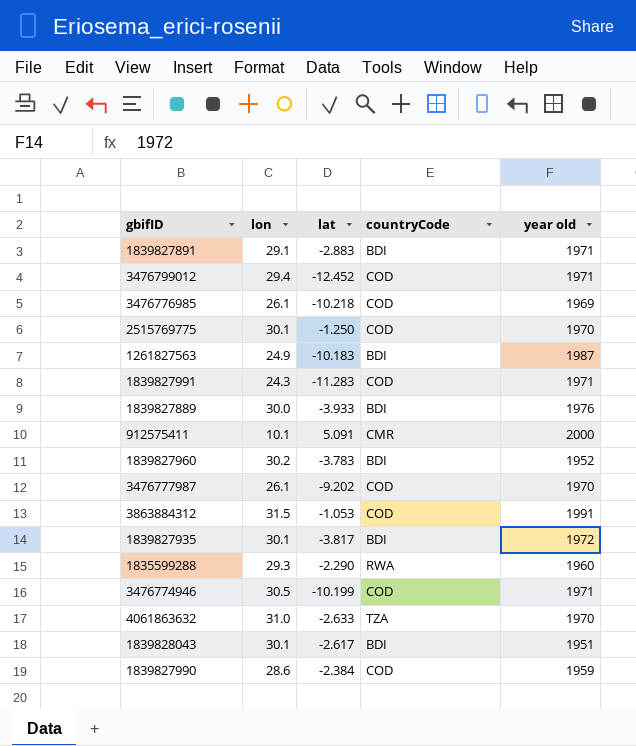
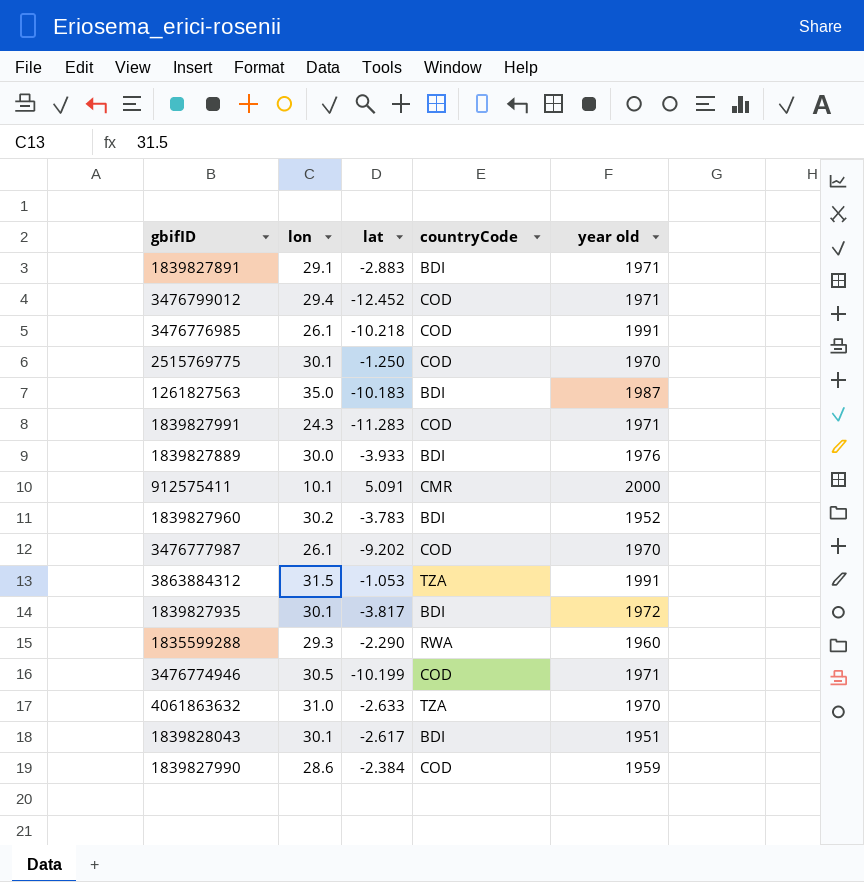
3476776985 | year old: 1969 -> 1991
1261827563 | lon: 24.9 -> 35.0
3863884312 | countryCode: COD -> TZA

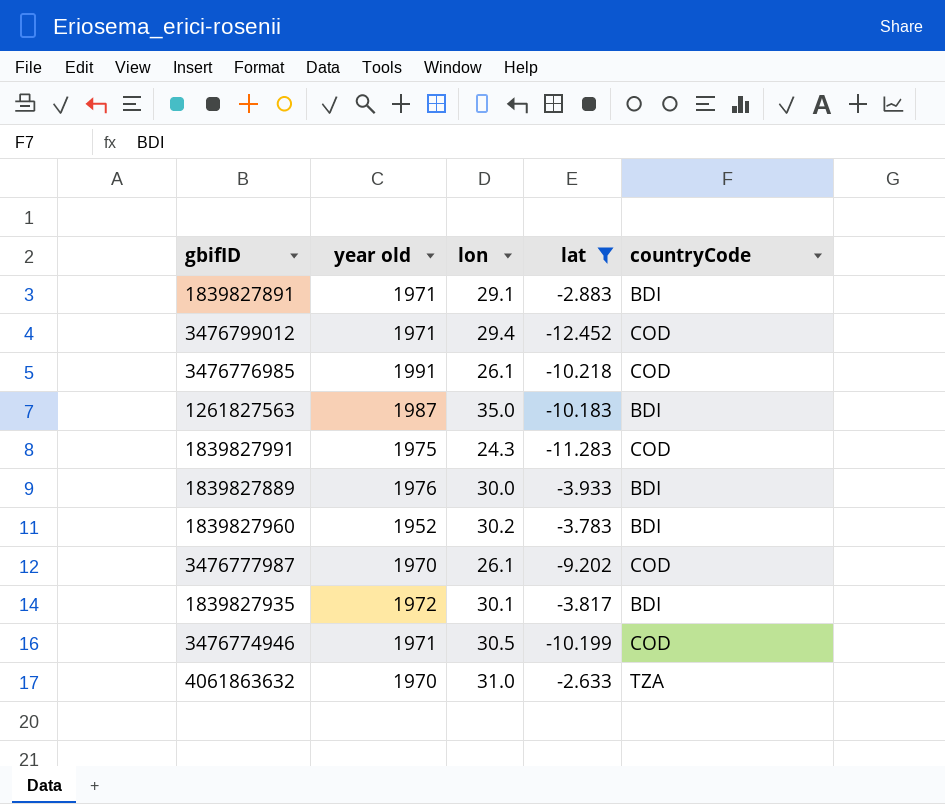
filter: none -> lat <= -2.633
column year old | position: 5 -> 2
1839827991 | year old: 1971 -> 1975

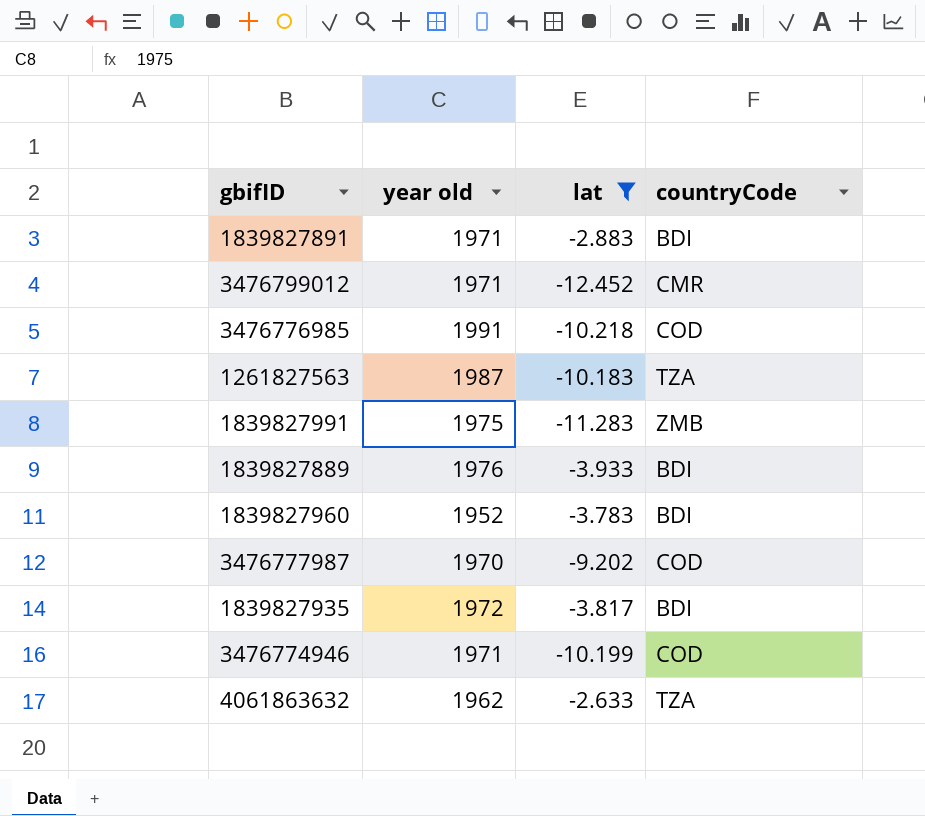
column lon | position: 3 -> none
3476799012 | countryCode: COD -> CMR
1261827563 | countryCode: BDI -> TZA
1839827991 | countryCode: COD -> ZMB
4061863632 | year old: 1970 -> 1962

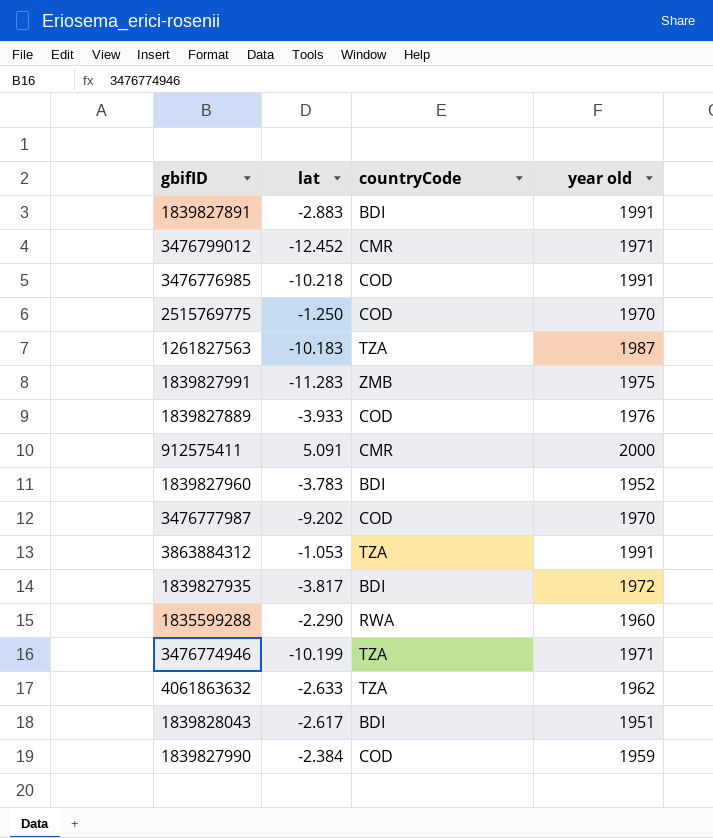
filter: lat <= -2.633 -> none
column year old | position: 2 -> 4
1839827891 | year old: 1971 -> 1991
1839827889 | countryCode: BDI -> COD
3476774946 | countryCode: COD -> TZA

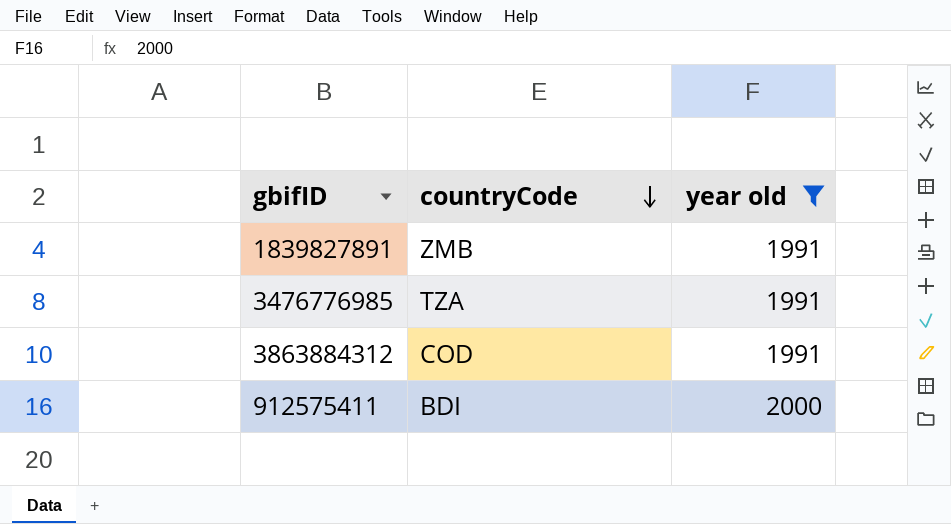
filter: none -> year old >= 1991
row order: none -> countryCode descending
column lat | position: 2 -> none
1839827891 | countryCode: BDI -> ZMB
3476776985 | countryCode: COD -> TZA
3863884312 | countryCode: TZA -> COD
912575411 | countryCode: CMR -> BDI

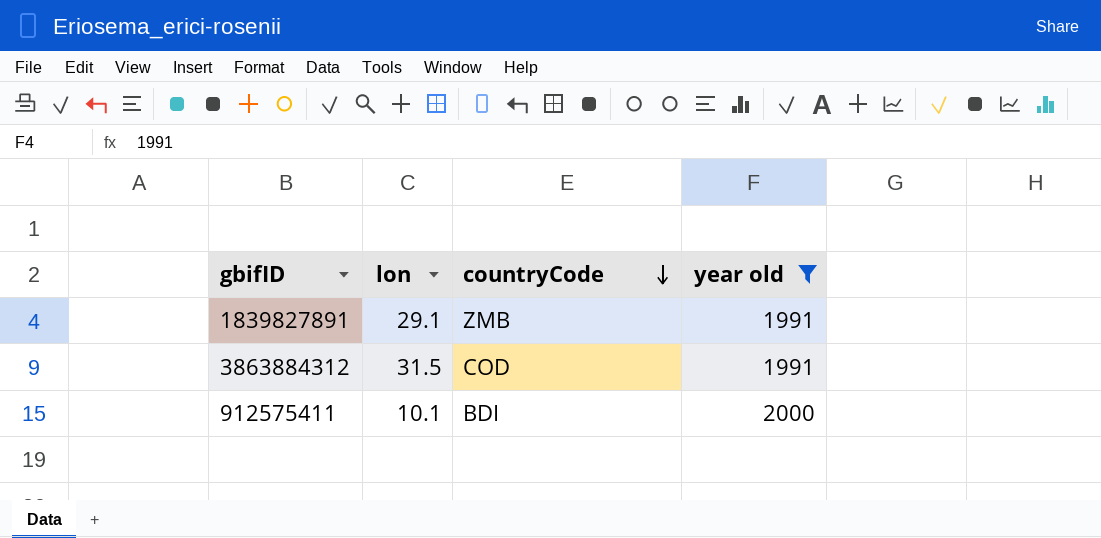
column lon | position: none -> 2
row 3476776985: TZA | 1991 -> none

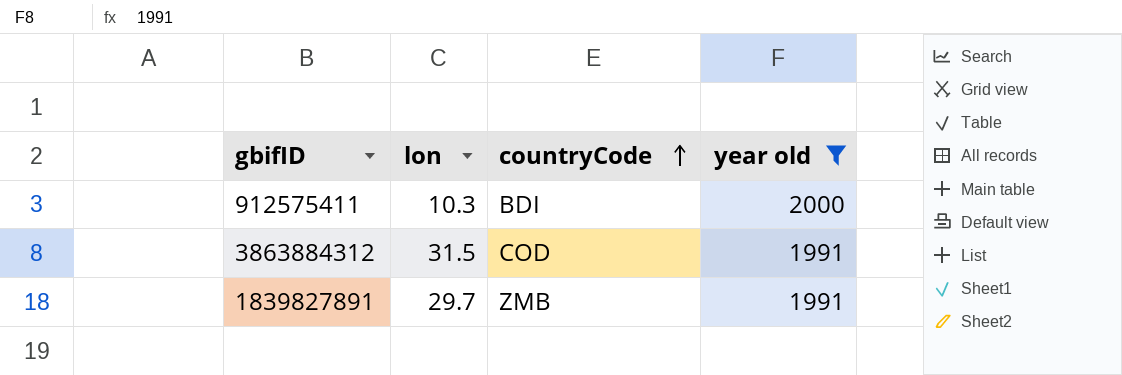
row order: countryCode descending -> countryCode ascending
912575411 | lon: 10.1 -> 10.3
1839827891 | lon: 29.1 -> 29.7

